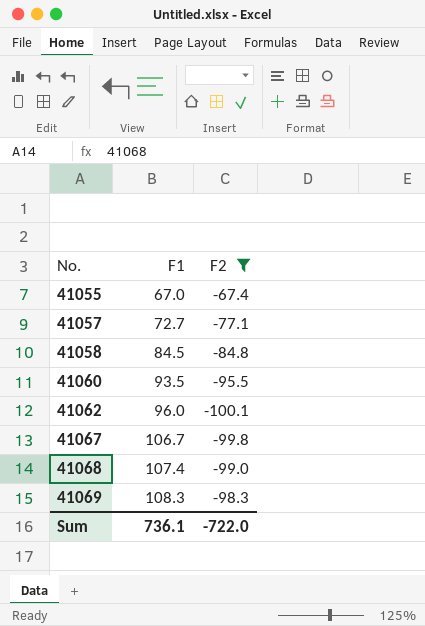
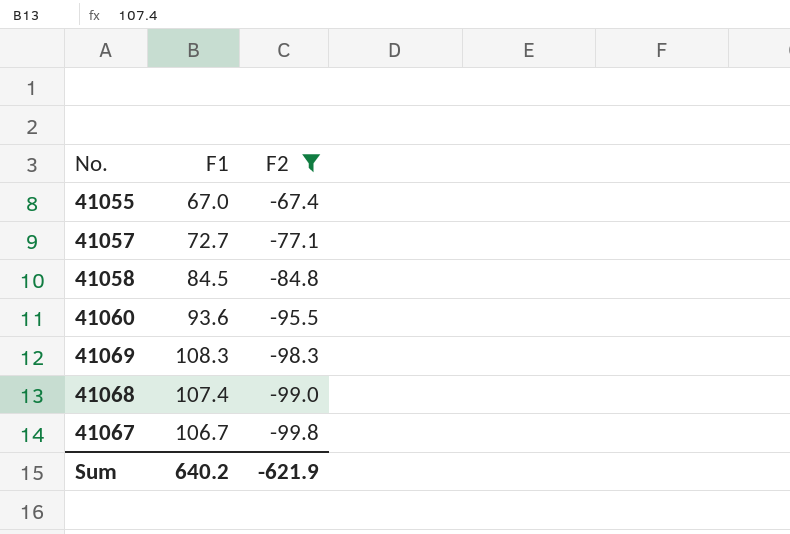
row order: No. ascending -> F2 descending
row 41062: 96.0 | -100.1 -> none
41060 | F1: 93.5 -> 93.6
Sum | F1: 736.1 -> 640.2
Sum | F2: -722.0 -> -621.9

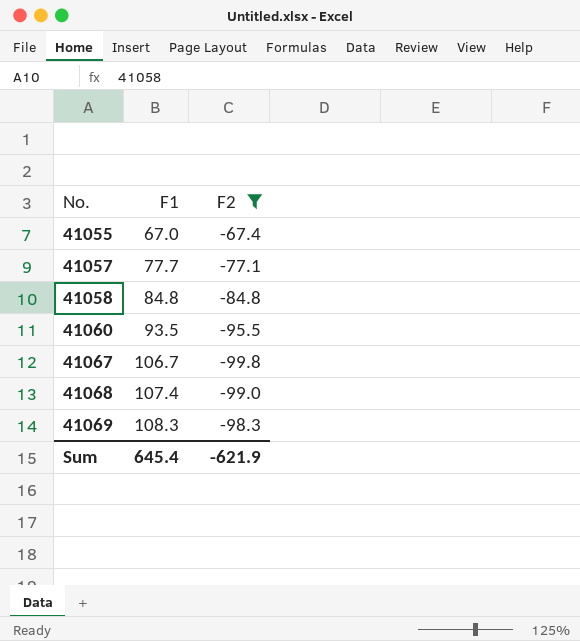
row order: F2 descending -> No. ascending
41057 | F1: 72.7 -> 77.7
41058 | F1: 84.5 -> 84.8
41060 | F1: 93.6 -> 93.5
Sum | F1: 640.2 -> 645.4

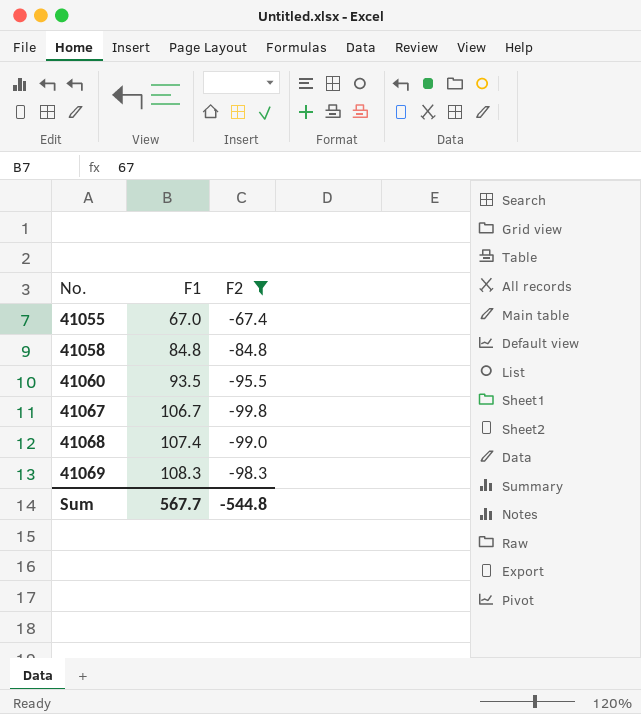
row 41057: 77.7 | -77.1 -> none
Sum | F1: 645.4 -> 567.7
Sum | F2: -621.9 -> -544.8

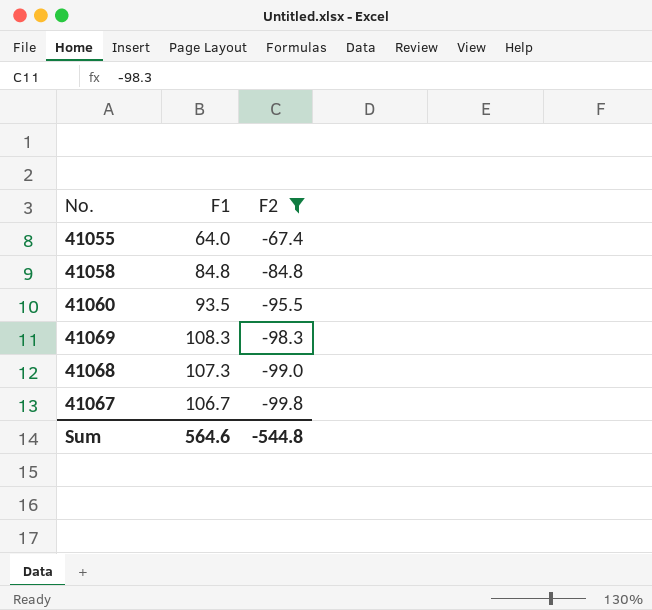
row order: No. ascending -> F2 descending
41055 | F1: 67.0 -> 64.0
41068 | F1: 107.4 -> 107.3
Sum | F1: 567.7 -> 564.6

